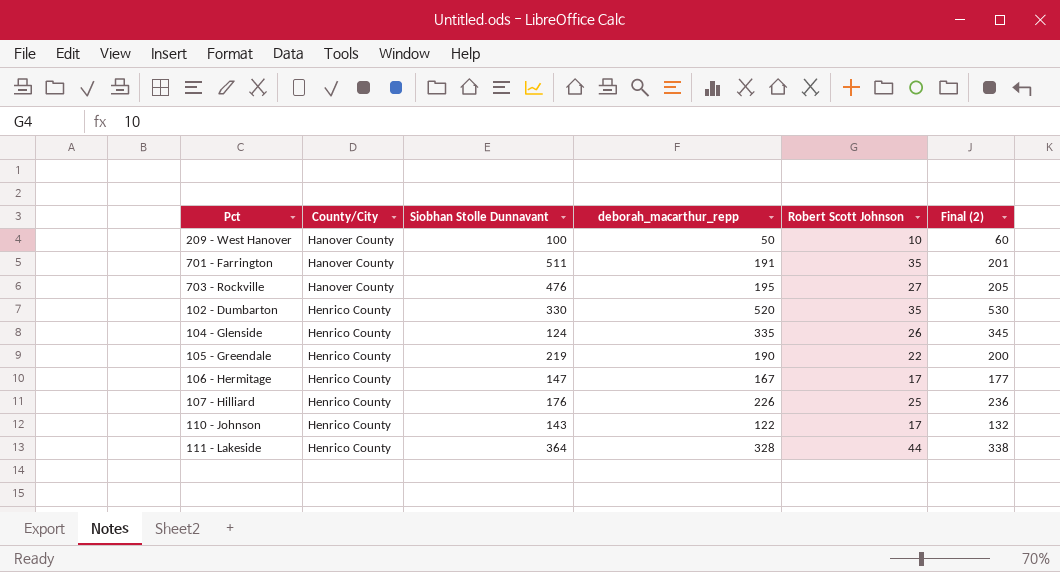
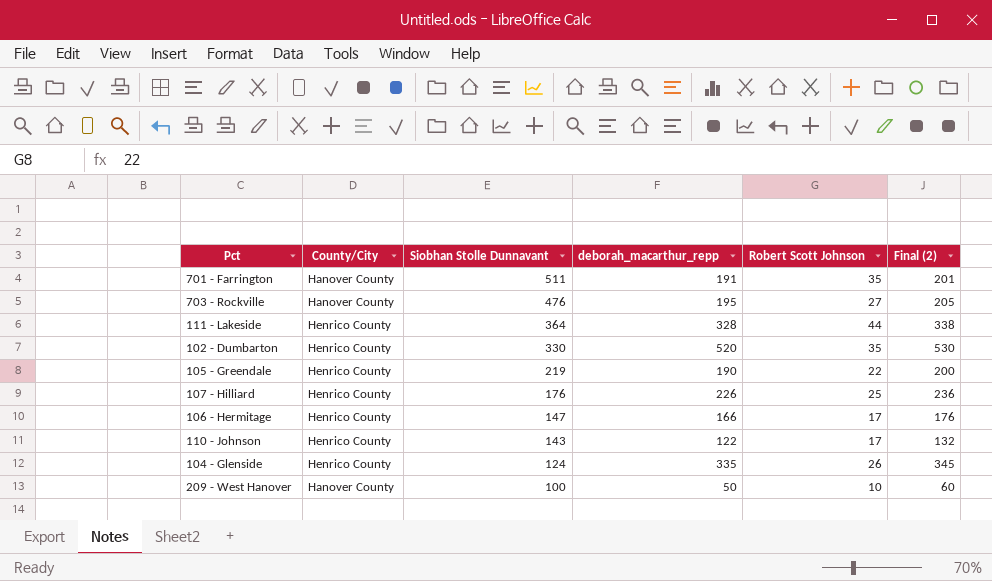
row order: County/City ascending -> Siobhan Stolle Dunnavant descending
106 - Hermitage | deborah_macarthur_repp: 167 -> 166
106 - Hermitage | Final (2): 177 -> 176

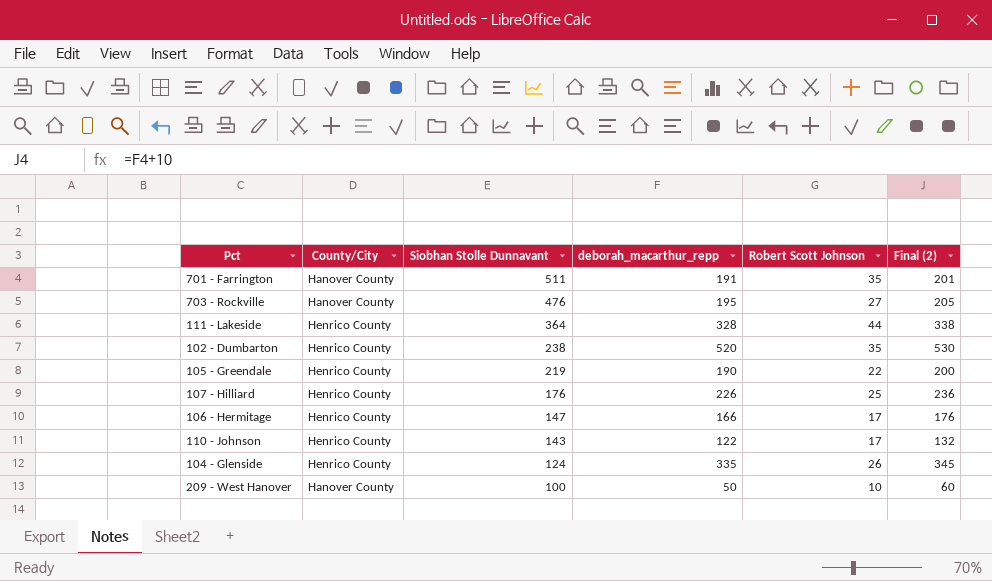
102 - Dumbarton | Siobhan Stolle Dunnavant: 330 -> 238

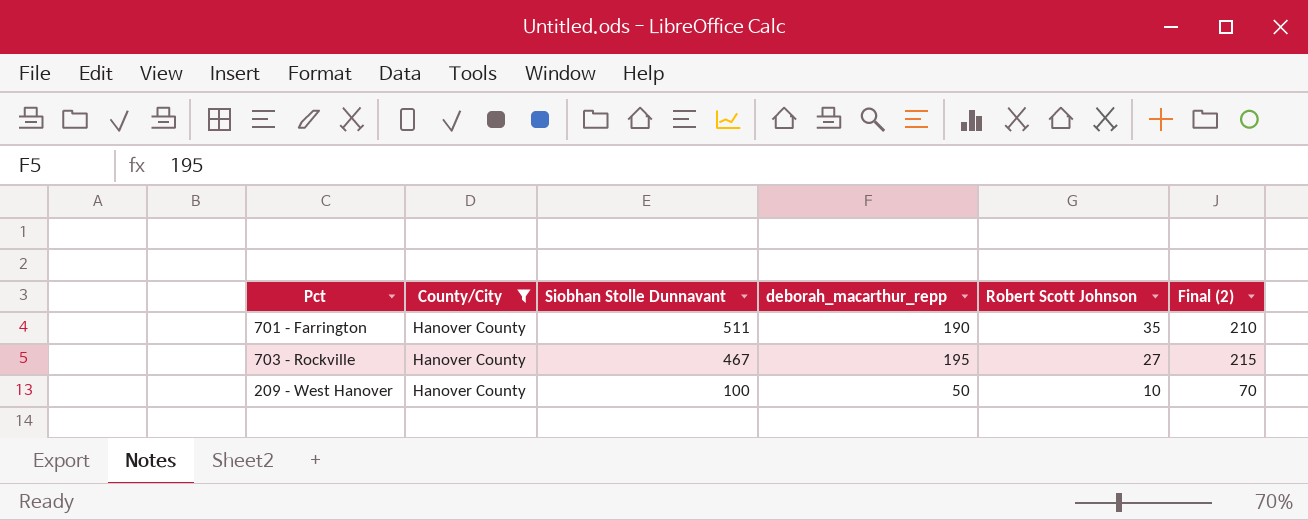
filter: none -> County/City = Hanover County
column Final (2) | formula: [deborah_macarthur_repp] + 10 -> [deborah_macarthur_repp] + 20
701 - Farrington | deborah_macarthur_repp: 191 -> 190
703 - Rockville | Siobhan Stolle Dunnavant: 476 -> 467

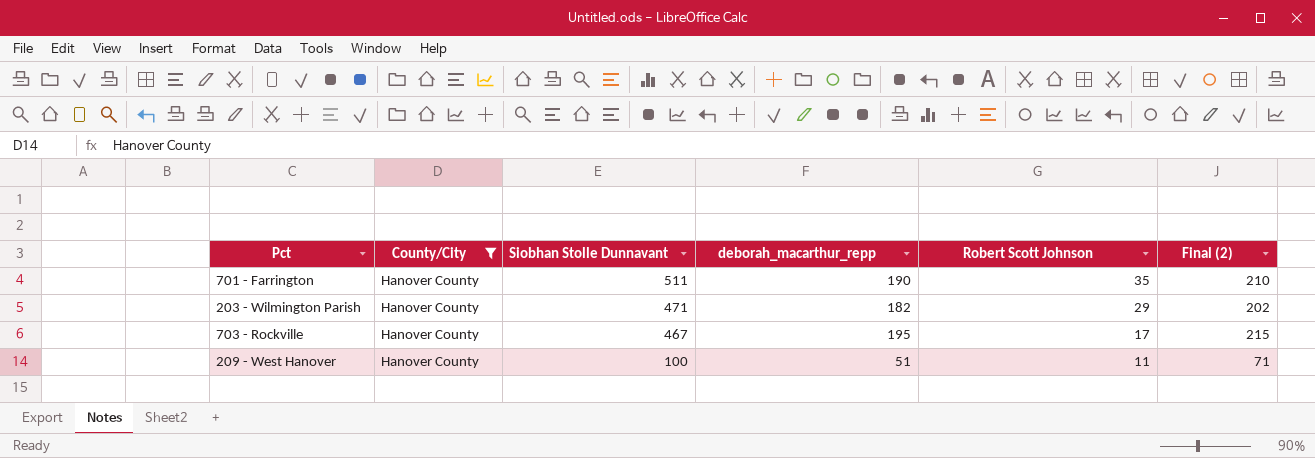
row 203 - Wilmington Parish: none -> Hanover County | 471 | 182 | 29 | 202
703 - Rockville | Robert Scott Johnson: 27 -> 17
209 - West Hanover | deborah_macarthur_repp: 50 -> 51
209 - West Hanover | Robert Scott Johnson: 10 -> 11
209 - West Hanover | Final (2): 70 -> 71

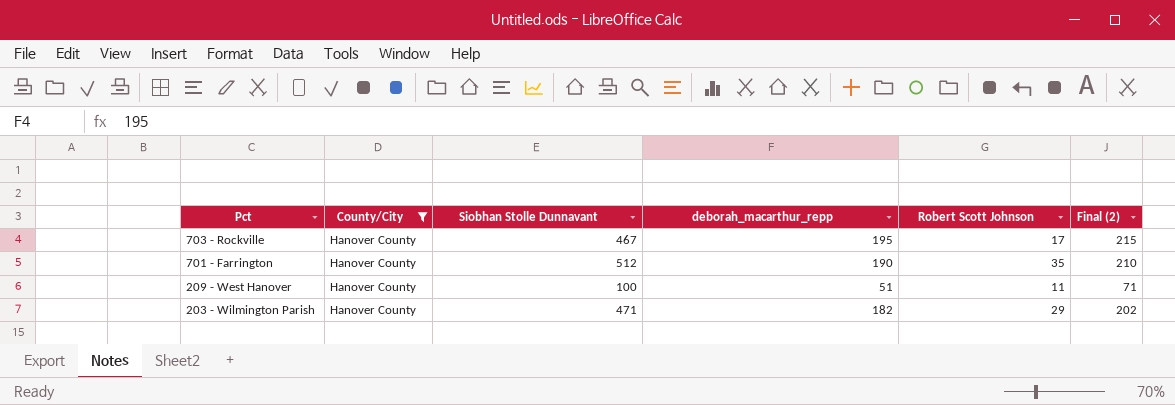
row order: Siobhan Stolle Dunnavant descending -> Pct descending
701 - Farrington | Siobhan Stolle Dunnavant: 511 -> 512

